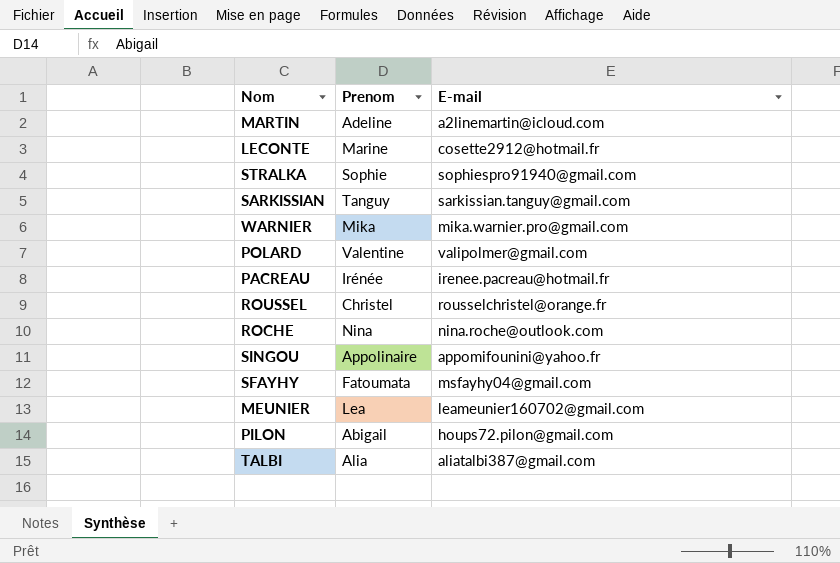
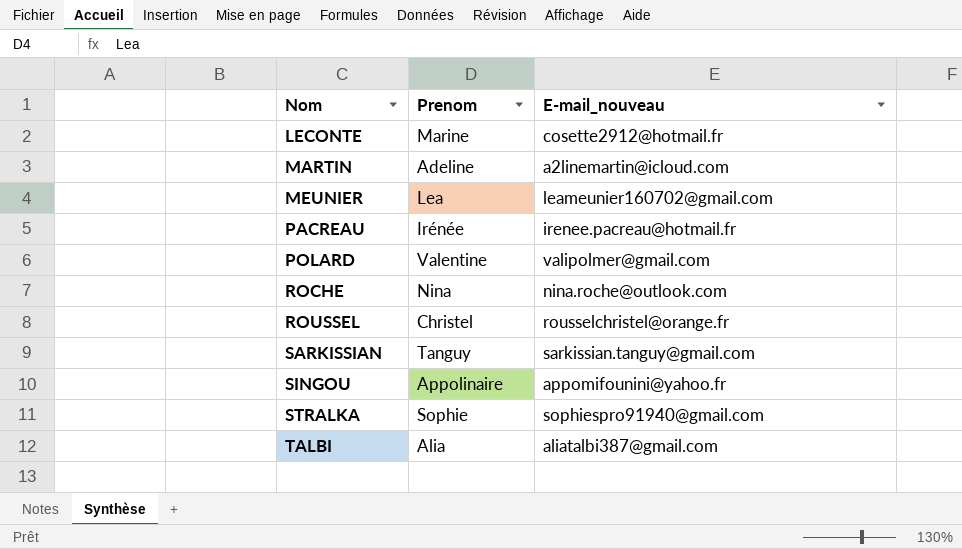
row order: none -> Nom ascending
column name: E-mail -> E-mail_nouveau
row WARNIER: Mika | mika.warnier.pro@gmail.com -> none
row SFAYHY: Fatoumata | msfayhy04@gmail.com -> none
row PILON: Abigail | houps72.pilon@gmail.com -> none

